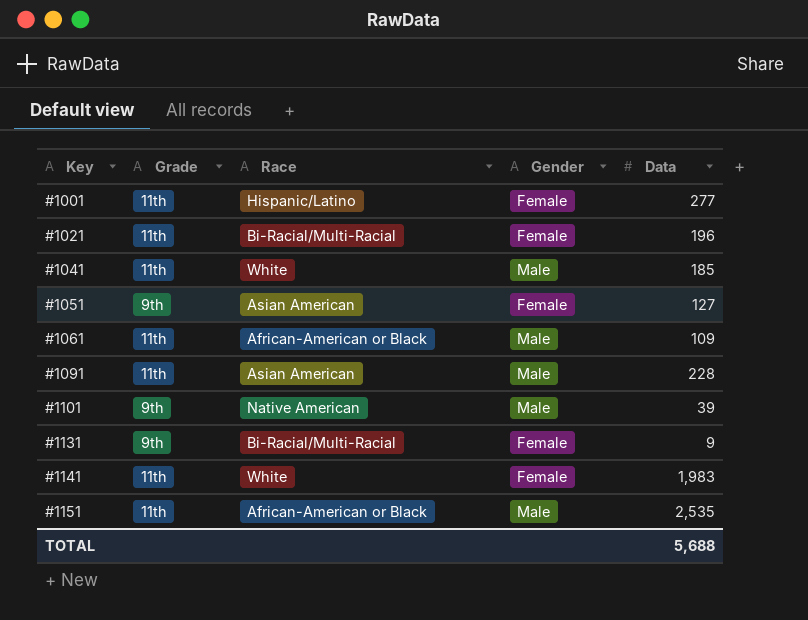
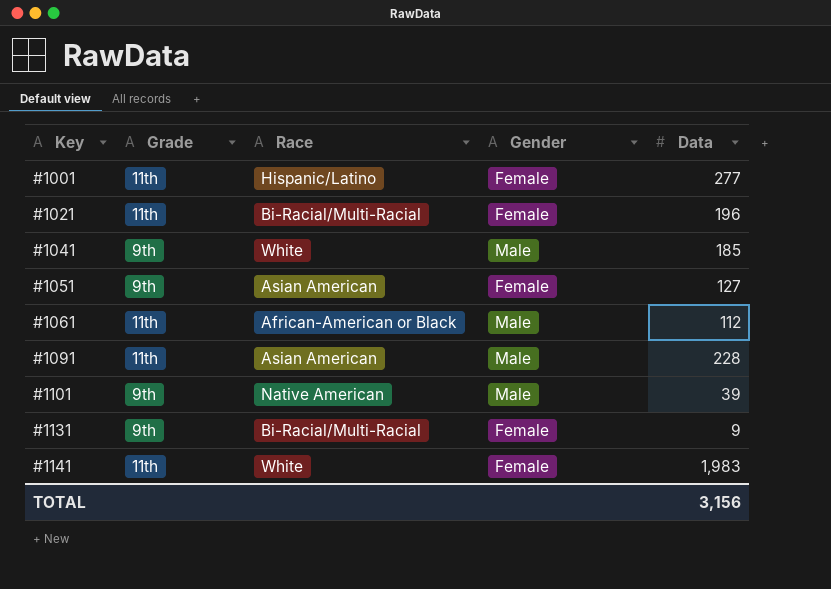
row #1151: 11th | African-American or Black | Male | 2,535 -> none
#1041 | Grade: 11th -> 9th
#1061 | Data: 109 -> 112
TOTAL | Data: 5,688 -> 3,156

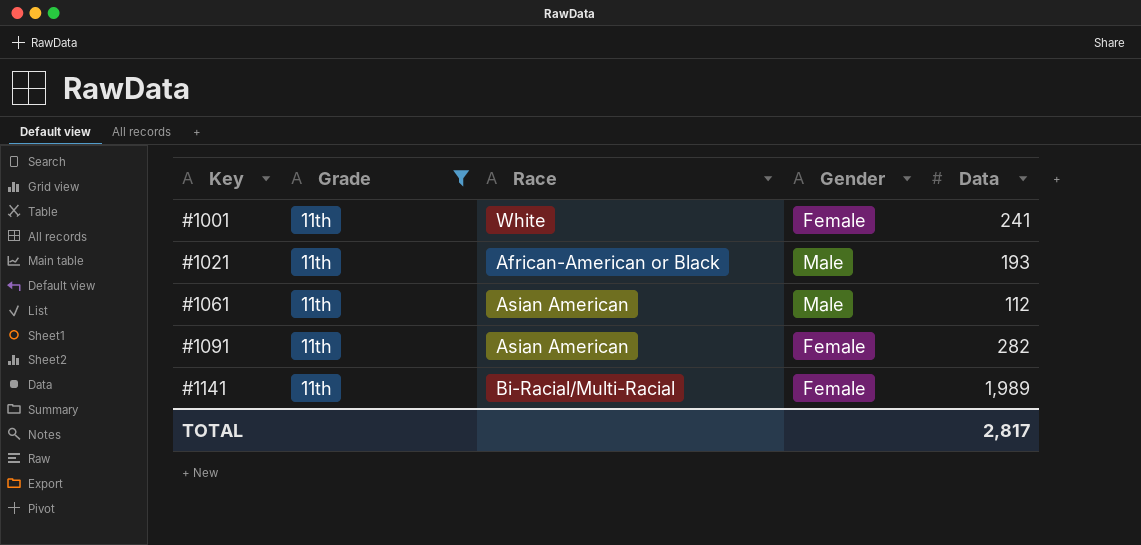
filter: none -> Grade = 11th
#1001 | Race: Hispanic/Latino -> White
#1001 | Data: 277 -> 241
#1021 | Race: Bi-Racial/Multi-Racial -> African-American or Black
#1021 | Gender: Female -> Male
#1021 | Data: 196 -> 193
#1061 | Race: African-American or Black -> Asian American
#1091 | Gender: Male -> Female
#1091 | Data: 228 -> 282
#1141 | Race: White -> Bi-Racial/Multi-Racial
#1141 | Data: 1,983 -> 1,989
TOTAL | Data: 3,156 -> 2,817

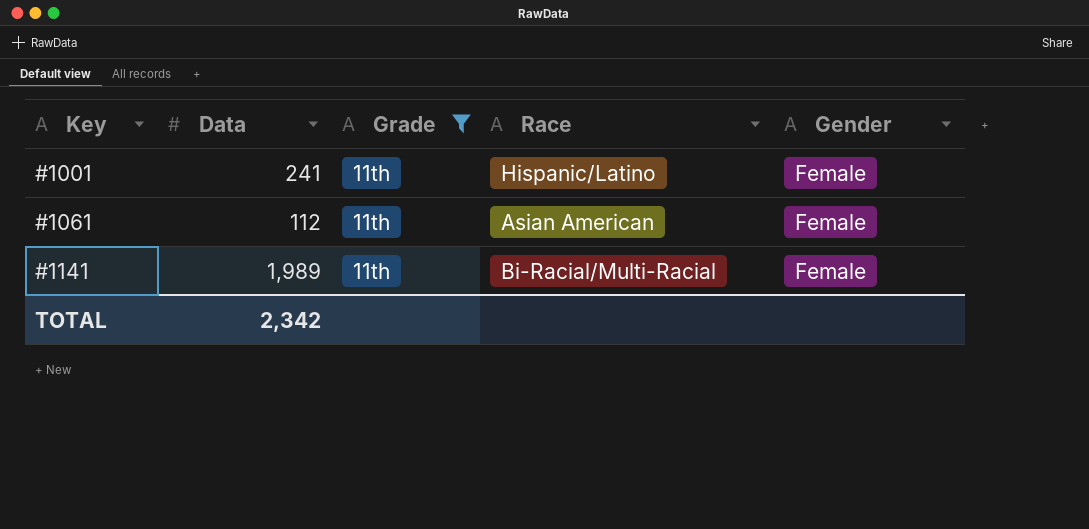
column Data | position: 5 -> 2
row #1021: 11th | African-American or Black | Male | 193 -> none
row #1091: 11th | Asian American | Female | 282 -> none
#1001 | Race: White -> Hispanic/Latino
#1061 | Gender: Male -> Female
TOTAL | Data: 2,817 -> 2,342

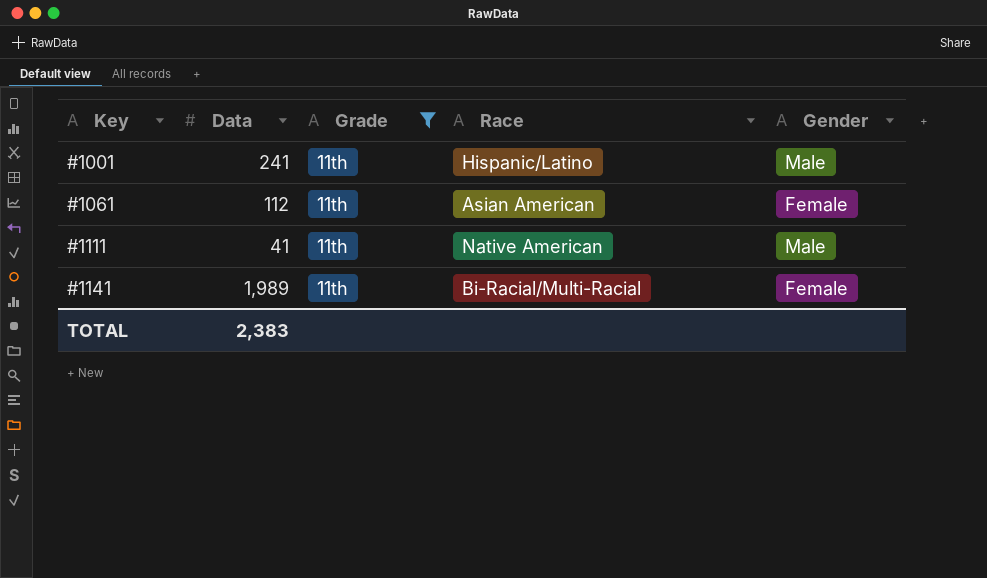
#1001 | Gender: Female -> Male
row #1111: none -> 41 | 11th | Native American | Male
TOTAL | Data: 2,342 -> 2,383

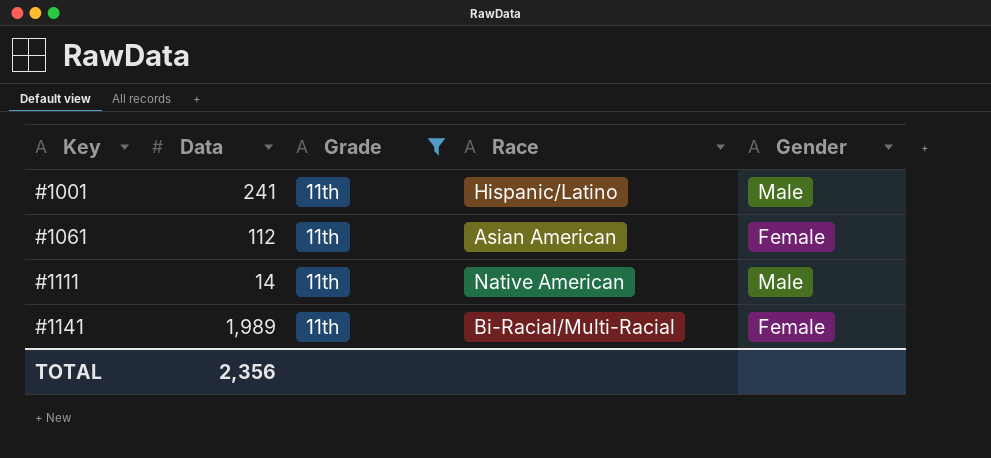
#1111 | Data: 41 -> 14
TOTAL | Data: 2,383 -> 2,356

